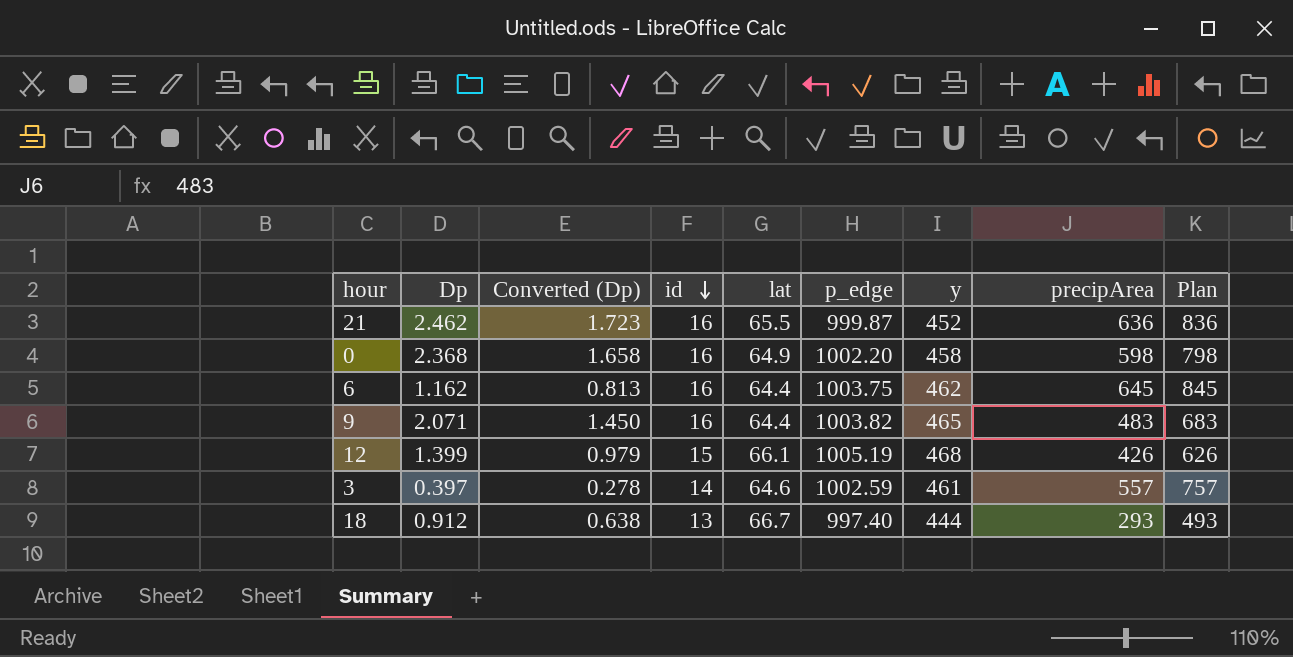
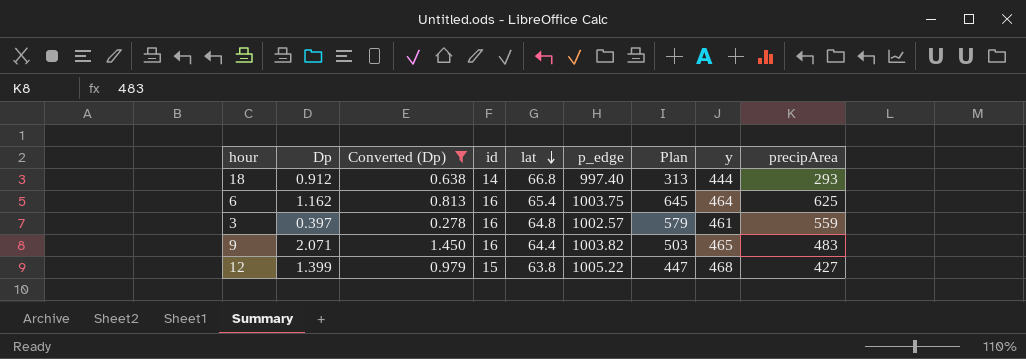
filter: none -> Converted (Dp) <= 1.450
row order: id descending -> lat descending
column Plan | formula: [precipArea] + 200 -> [precipArea] + 20
column Plan | position: 9 -> 7
18 | id: 13 -> 14
18 | lat: 66.7 -> 66.8
6 | lat: 64.4 -> 65.4
6 | y: 462 -> 464
6 | precipArea: 645 -> 625
3 | id: 14 -> 16
3 | lat: 64.6 -> 64.8
3 | p_edge: 1002.59 -> 1002.57
3 | precipArea: 557 -> 559
12 | lat: 66.1 -> 63.8
12 | p_edge: 1005.19 -> 1005.22
12 | precipArea: 426 -> 427

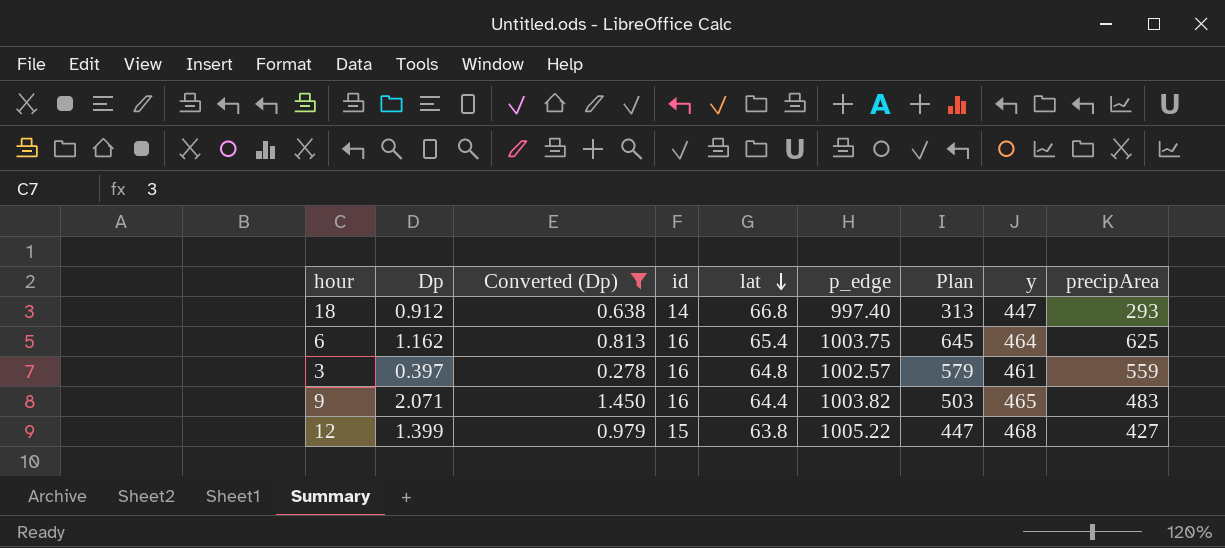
18 | y: 444 -> 447

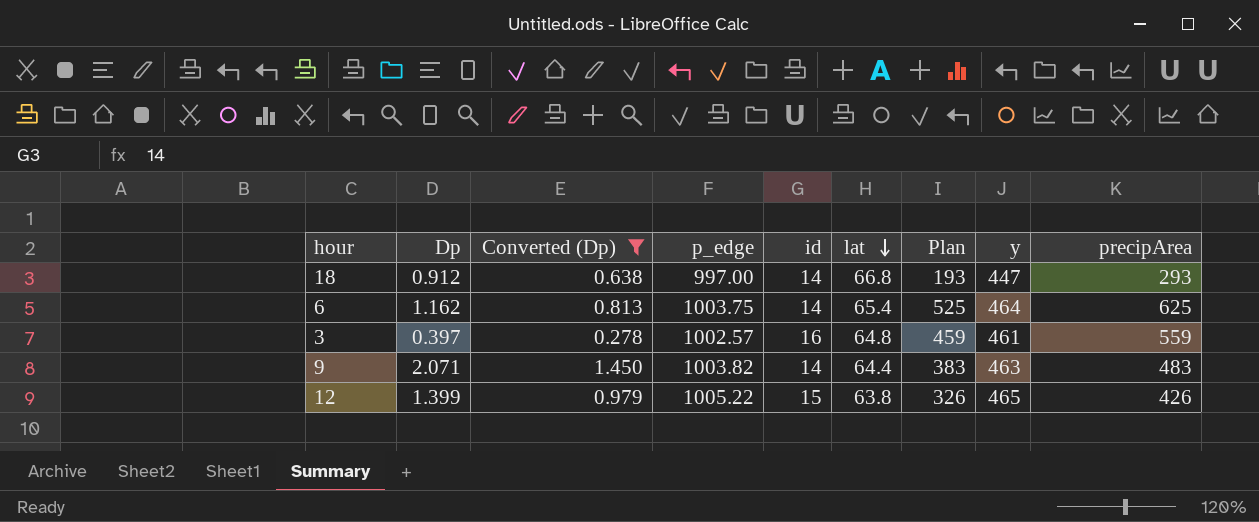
column p_edge | position: 6 -> 4
column Plan | formula: [precipArea] + 20 -> [precipArea] - 100
18 | p_edge: 997.40 -> 997.00
6 | id: 16 -> 14
9 | id: 16 -> 14
9 | y: 465 -> 463
12 | y: 468 -> 465
12 | precipArea: 427 -> 426

